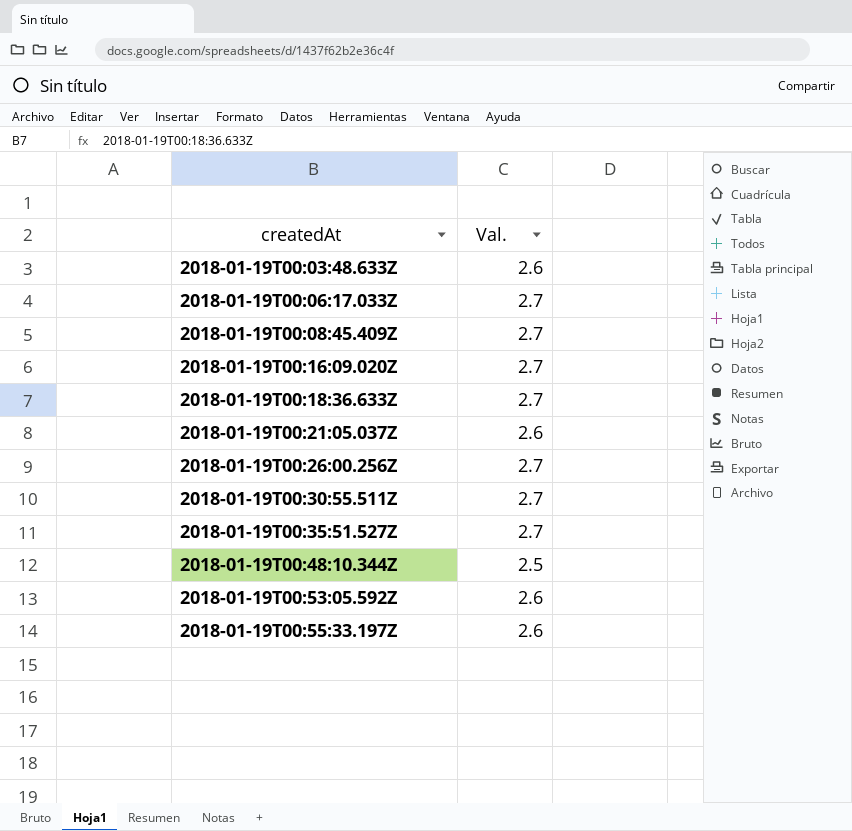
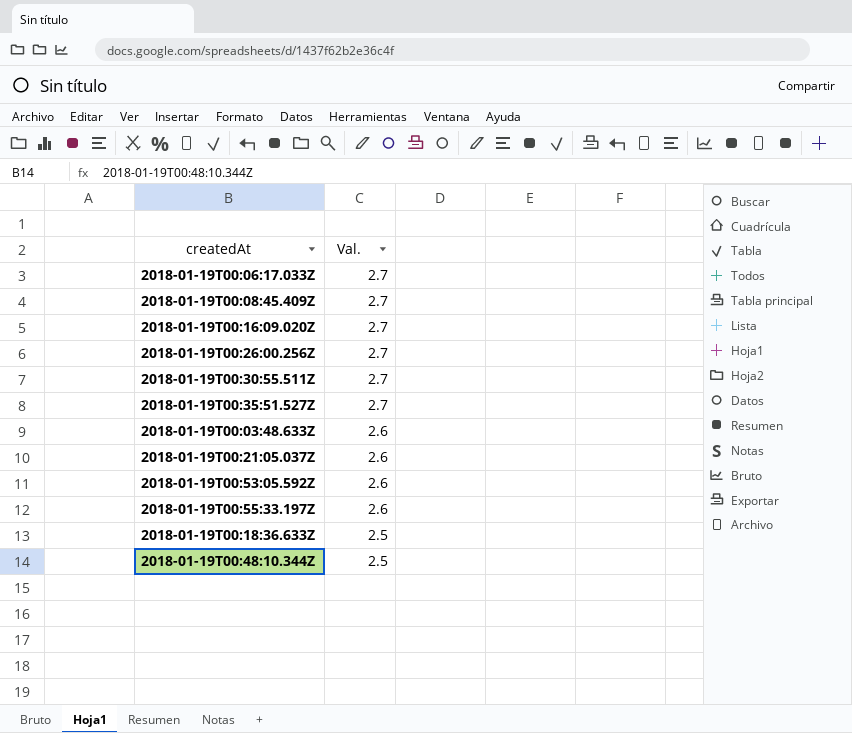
row order: createdAt ascending -> Val. descending
2018-01-19T00:18:36.633Z | Val.: 2.7 -> 2.5

